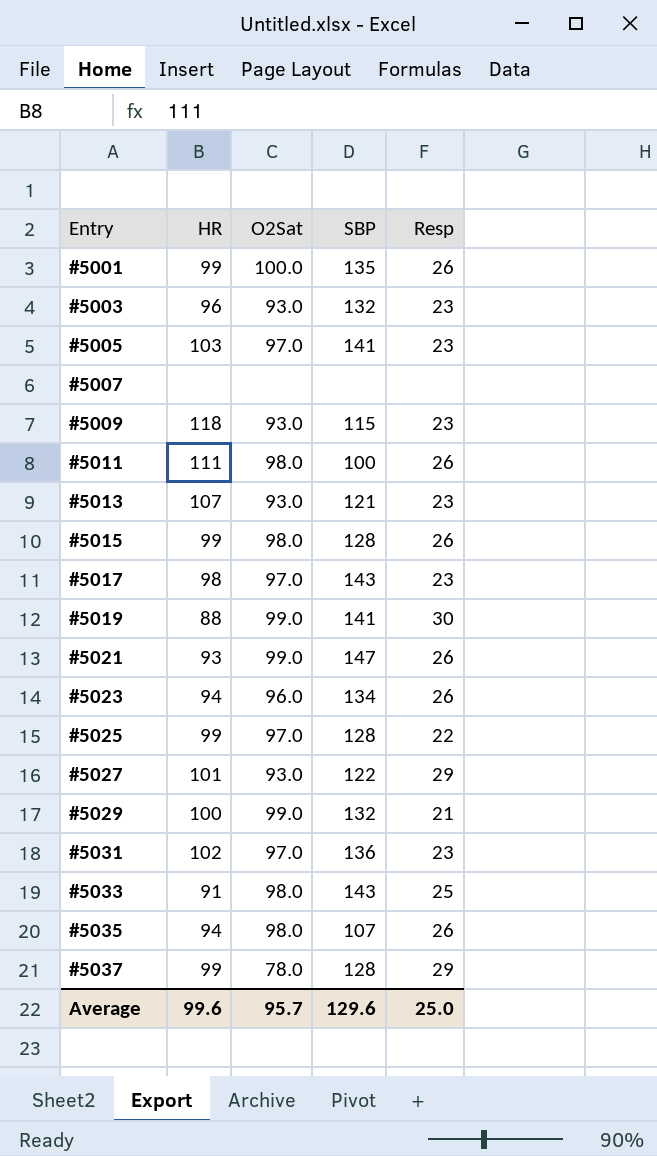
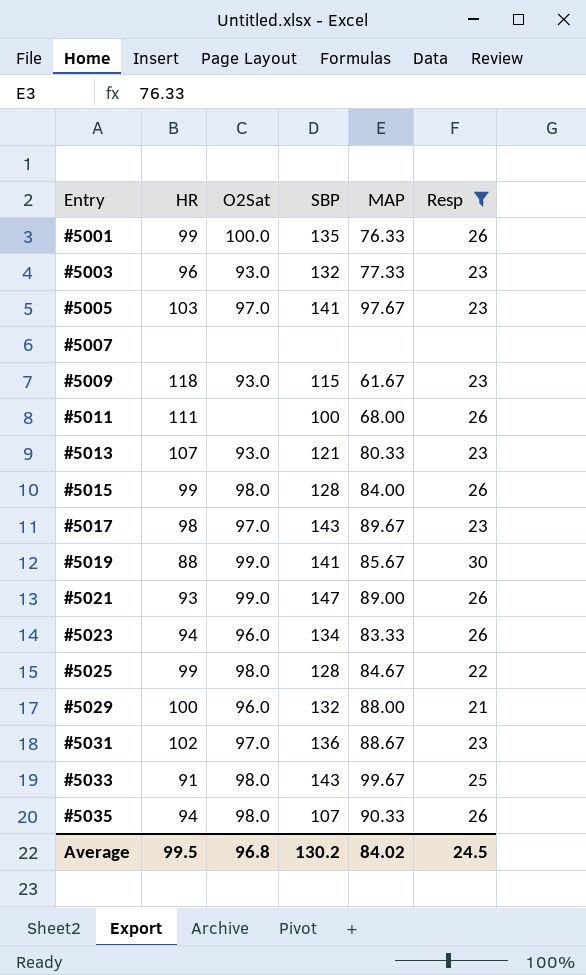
filter: none -> Resp != 29
column MAP | position: none -> 5
#5011 | O2Sat: 98.0 -> none
#5025 | O2Sat: 97.0 -> 98.0
#5029 | O2Sat: 99.0 -> 96.0
Average | HR: 99.6 -> 99.5
Average | O2Sat: 95.7 -> 96.8
Average | SBP: 129.6 -> 130.2
Average | Resp: 25.0 -> 24.5

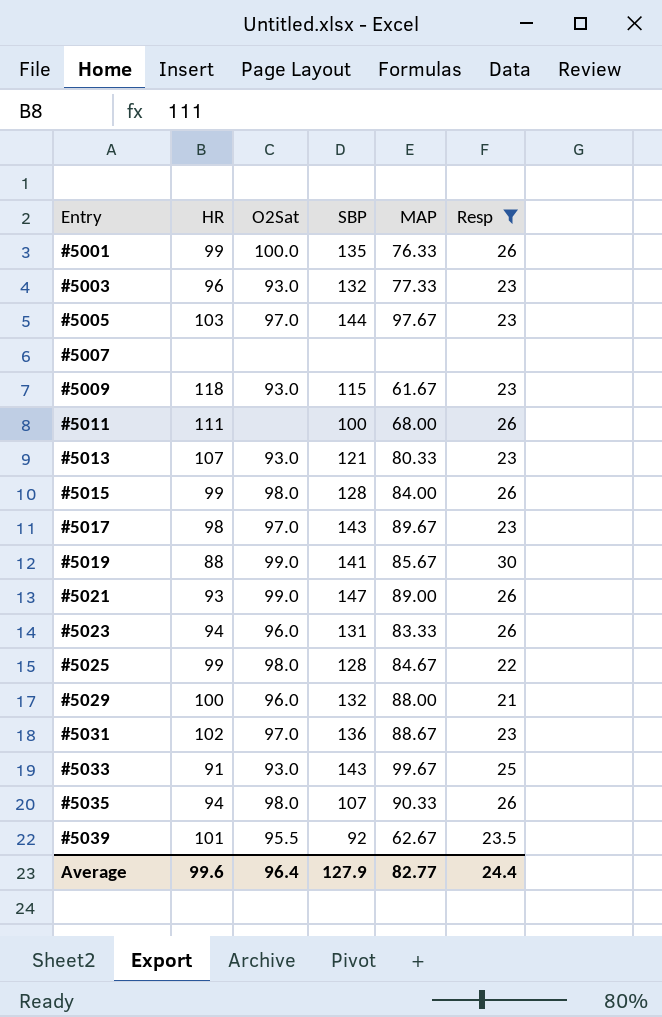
#5005 | SBP: 141 -> 144
#5023 | SBP: 134 -> 131
#5033 | O2Sat: 98.0 -> 93.0
row #5039: none -> 101 | 95.5 | 92 | 62.67 | 23.5
Average | HR: 99.5 -> 99.6
Average | O2Sat: 96.8 -> 96.4
Average | SBP: 130.2 -> 127.9
Average | MAP: 84.02 -> 82.77
Average | Resp: 24.5 -> 24.4

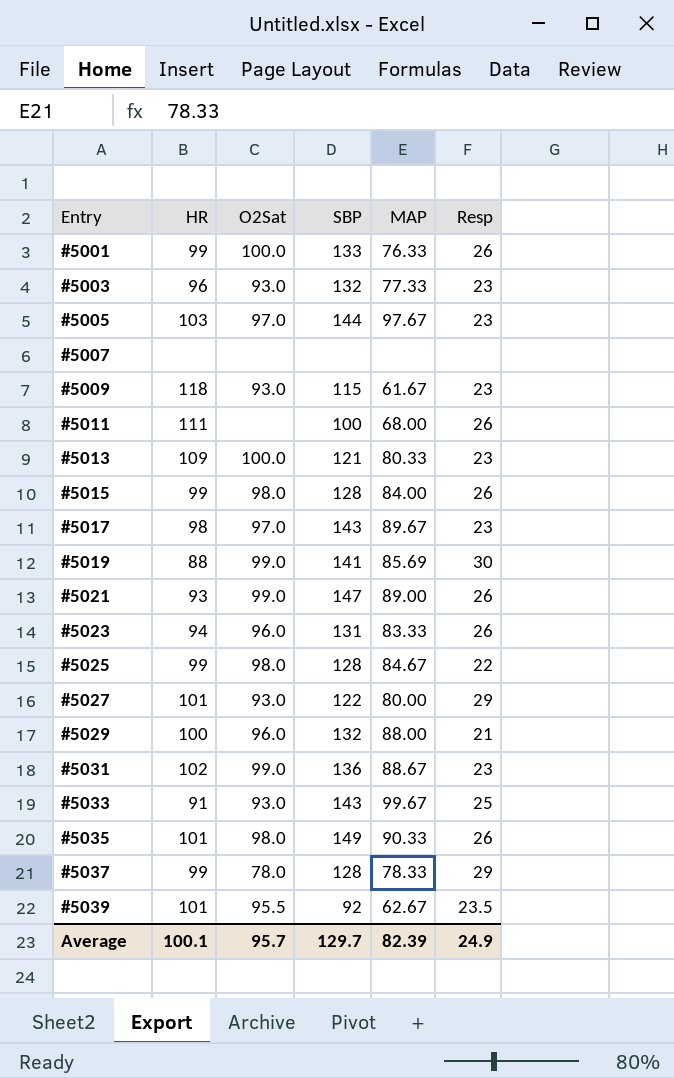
filter: Resp != 29 -> none
#5001 | SBP: 135 -> 133
#5013 | HR: 107 -> 109
#5013 | O2Sat: 93.0 -> 100.0
#5019 | MAP: 85.67 -> 85.69
#5031 | O2Sat: 97.0 -> 99.0
#5035 | HR: 94 -> 101
#5035 | SBP: 107 -> 149
Average | HR: 99.6 -> 100.1
Average | O2Sat: 96.4 -> 95.7
Average | SBP: 127.9 -> 129.7
Average | MAP: 82.77 -> 82.39
Average | Resp: 24.4 -> 24.9

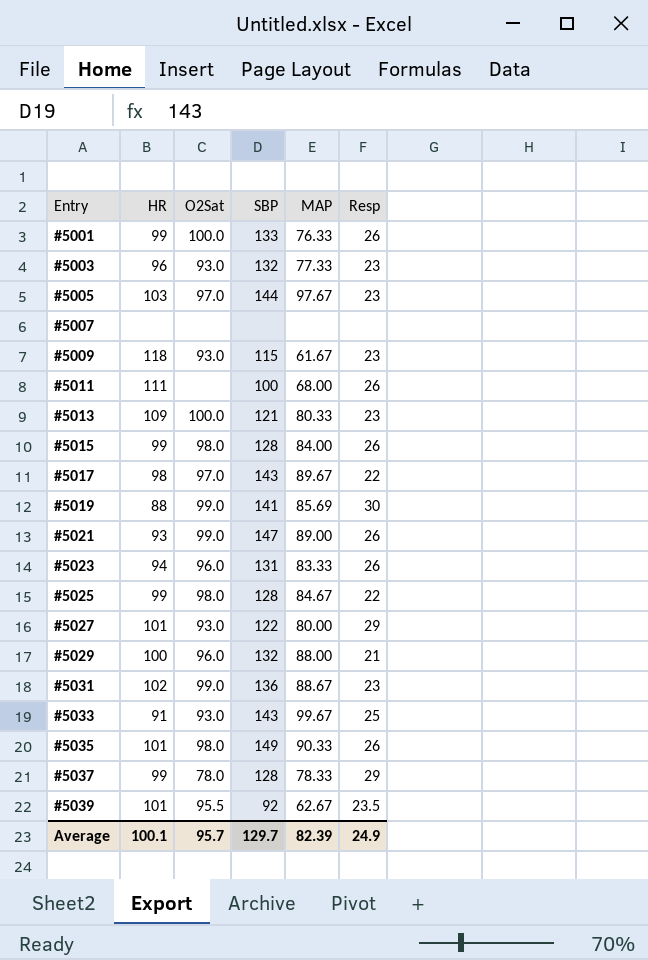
#5017 | Resp: 23 -> 22

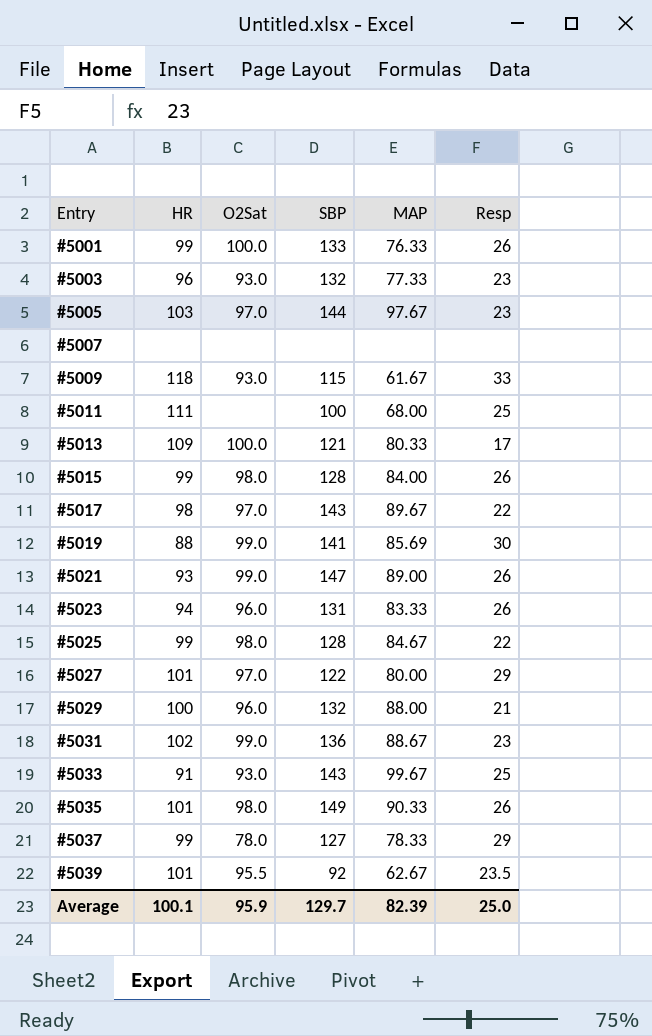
#5009 | Resp: 23 -> 33
#5011 | Resp: 26 -> 25
#5013 | Resp: 23 -> 17
#5027 | O2Sat: 93.0 -> 97.0
#5037 | SBP: 128 -> 127
Average | O2Sat: 95.7 -> 95.9
Average | Resp: 24.9 -> 25.0

